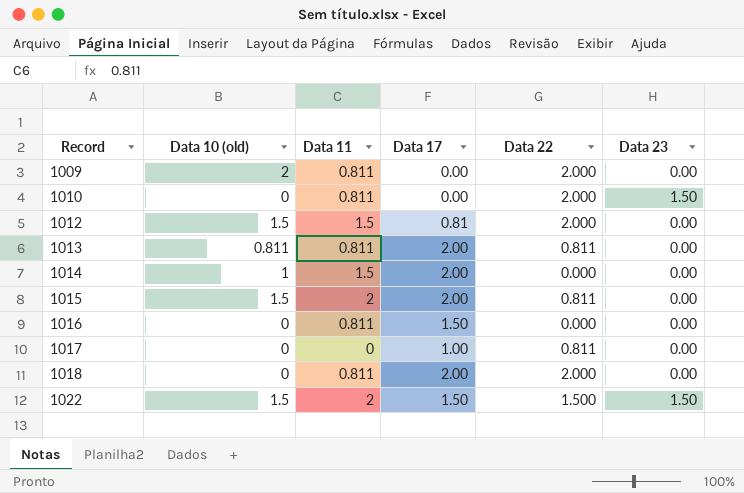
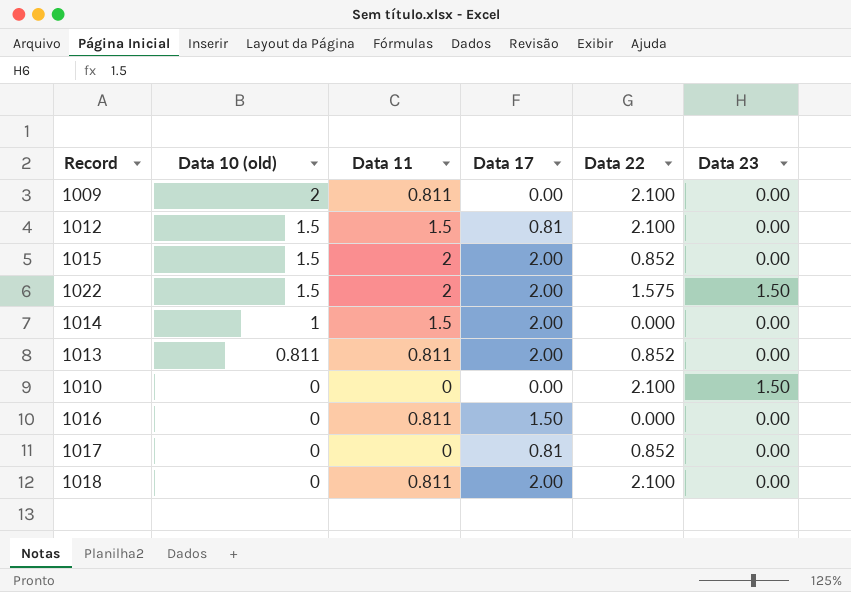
row order: Record ascending -> Data 10 (old) descending
1009 | Data 22: 2.000 -> 2.100
1012 | Data 22: 2.000 -> 2.100
1015 | Data 22: 0.811 -> 0.852
1022 | Data 17: 1.50 -> 2.00
1022 | Data 22: 1.500 -> 1.575
1013 | Data 22: 0.811 -> 0.852
1010 | Data 11: 0.811 -> 0
1010 | Data 22: 2.000 -> 2.100
1017 | Data 17: 1.00 -> 0.81
1017 | Data 22: 0.811 -> 0.852
1018 | Data 22: 2.000 -> 2.100

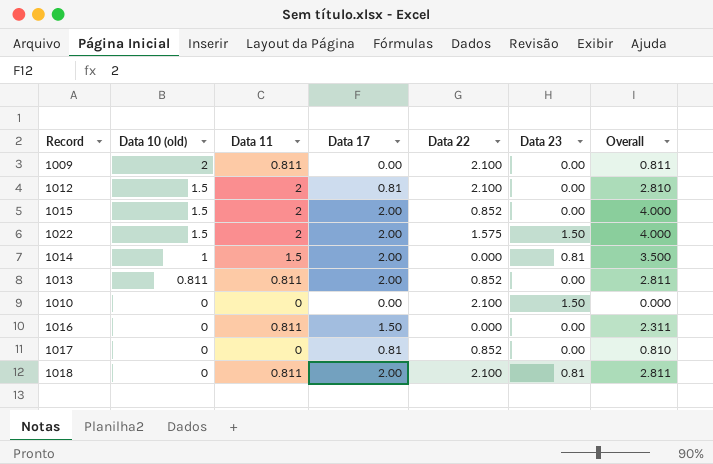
column Overall | formula: none -> [Data 11] + [Data 17]
1012 | Data 11: 1.5 -> 2
1014 | Data 23: 0.00 -> 0.81
1018 | Data 23: 0.00 -> 0.81

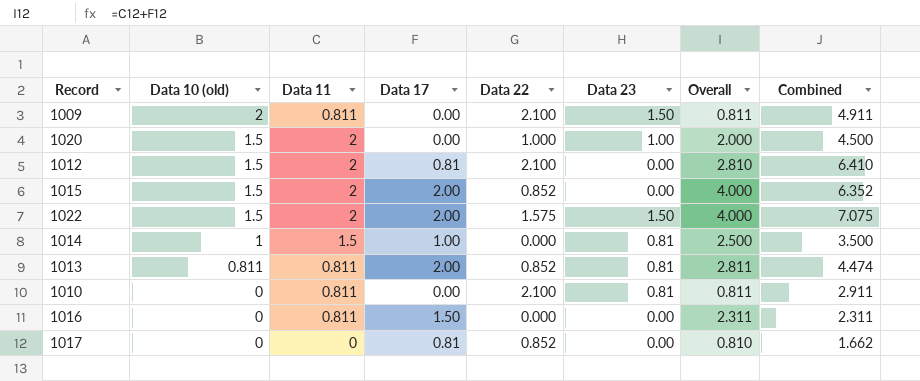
column Combined | formula: none -> [Data 10 (old)] + [Data 11] + [Data 17] + [Data 22]
row 1018: 0 | 0.811 | 2.00 | 2.100 | 0.81 | 2.811 -> none
1009 | Data 23: 0.00 -> 1.50
row 1020: none -> 1.5 | 2 | 0.00 | 1.000 | 1.00 | 2.000 | 4.500
1014 | Data 17: 2.00 -> 1.00
1014 | Overall: 3.500 -> 2.500
1013 | Data 23: 0.00 -> 0.81
1010 | Data 11: 0 -> 0.811
1010 | Data 23: 1.50 -> 0.81
1010 | Overall: 0.000 -> 0.811

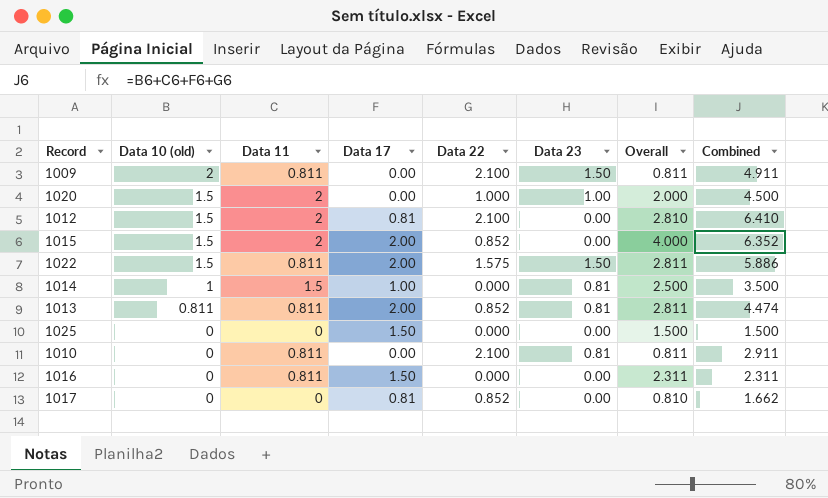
1022 | Data 11: 2 -> 0.811
1022 | Overall: 4.000 -> 2.811
1022 | Combined: 7.075 -> 5.886
row 1025: none -> 0 | 0 | 1.50 | 0.000 | 0.00 | 1.500 | 1.500

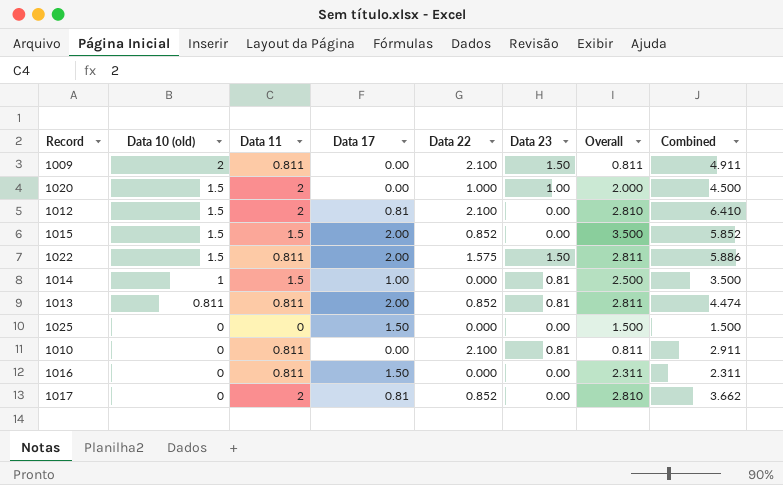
1015 | Data 11: 2 -> 1.5
1015 | Overall: 4.000 -> 3.500
1015 | Combined: 6.352 -> 5.852
1017 | Data 11: 0 -> 2
1017 | Overall: 0.810 -> 2.810
1017 | Combined: 1.662 -> 3.662

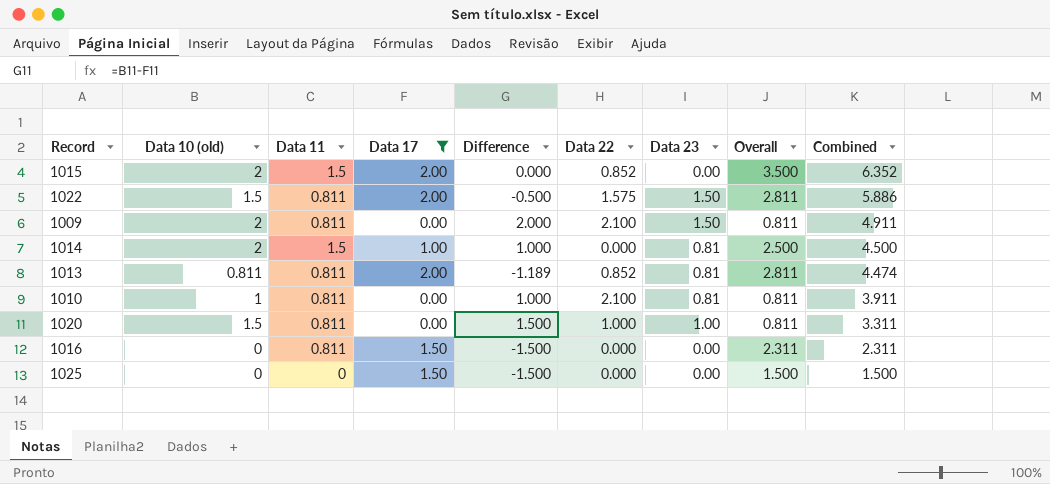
filter: none -> Data 17 != 0.81
row order: Data 10 (old) descending -> Combined descending
column Difference | formula: none -> [Data 10 (old)] - [Data 17]
1015 | Data 10 (old): 1.5 -> 2
1015 | Combined: 5.852 -> 6.352
1014 | Data 10 (old): 1 -> 2
1014 | Combined: 3.500 -> 4.500
1010 | Data 10 (old): 0 -> 1
1010 | Combined: 2.911 -> 3.911
1020 | Data 11: 2 -> 0.811
1020 | Overall: 2.000 -> 0.811
1020 | Combined: 4.500 -> 3.311

